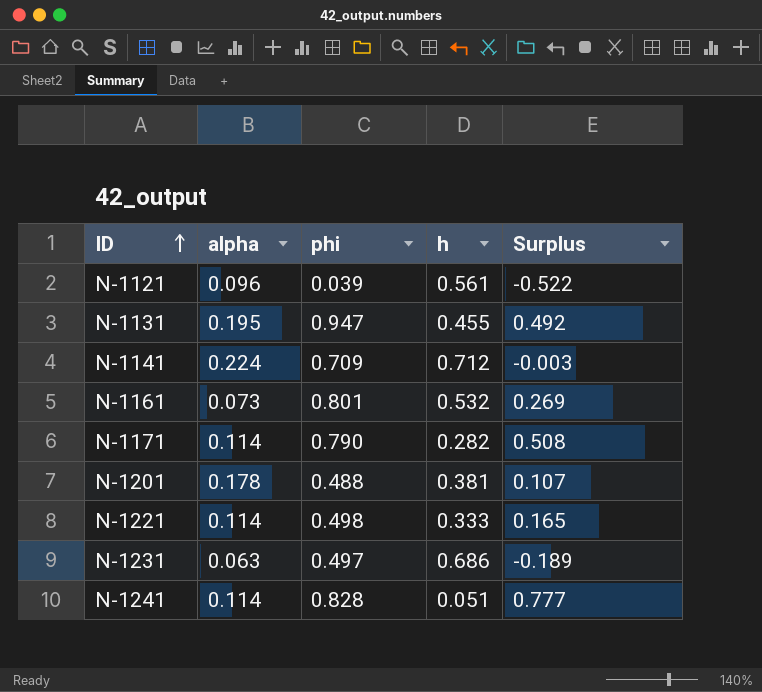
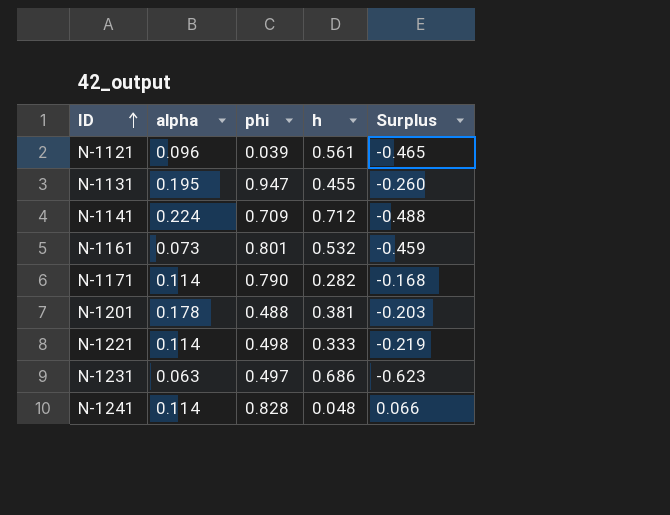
column Surplus | formula: [phi] - [h] -> [alpha] - [h]
N-1241 | h: 0.051 -> 0.048

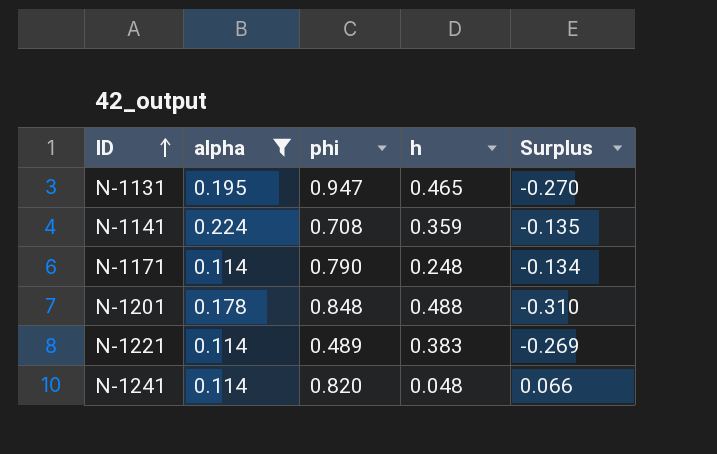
filter: none -> alpha >= 0.114
N-1131 | h: 0.455 -> 0.465
N-1131 | Surplus: -0.260 -> -0.270
N-1141 | phi: 0.709 -> 0.708
N-1141 | h: 0.712 -> 0.359
N-1141 | Surplus: -0.488 -> -0.135
N-1171 | h: 0.282 -> 0.248
N-1171 | Surplus: -0.168 -> -0.134
N-1201 | phi: 0.488 -> 0.848
N-1201 | h: 0.381 -> 0.488
N-1201 | Surplus: -0.203 -> -0.310
N-1221 | phi: 0.498 -> 0.489
N-1221 | h: 0.333 -> 0.383
N-1221 | Surplus: -0.219 -> -0.269
N-1241 | phi: 0.828 -> 0.820

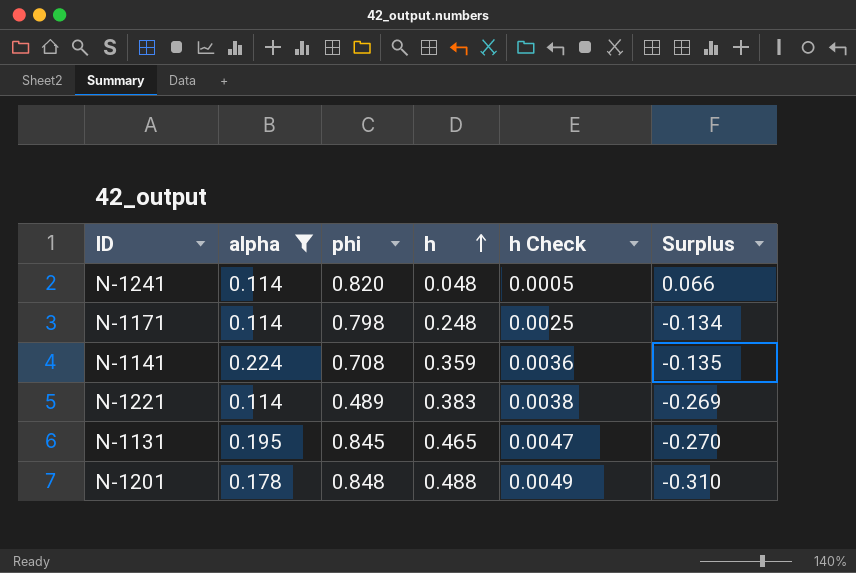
row order: ID ascending -> h ascending
column h Check | formula: none -> [h] * 0.01
N-1171 | phi: 0.790 -> 0.798
N-1131 | phi: 0.947 -> 0.845

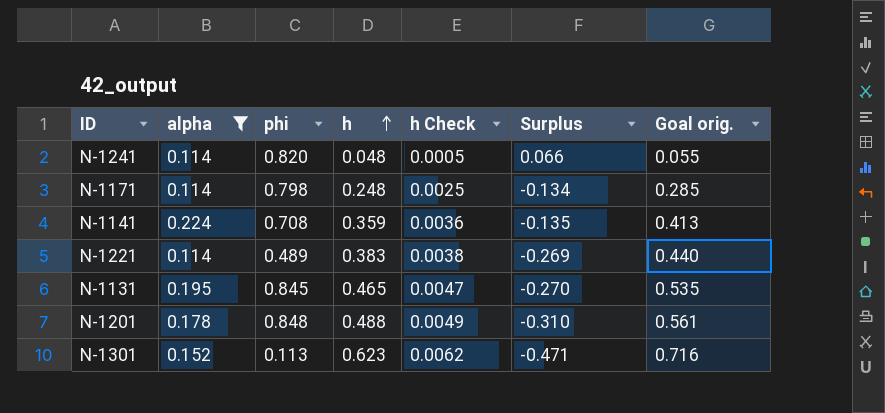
column Goal orig. | formula: none -> [h] * 1.15
row N-1301: none -> 0.152 | 0.113 | 0.623 | 0.0062 | -0.471 | 0.716

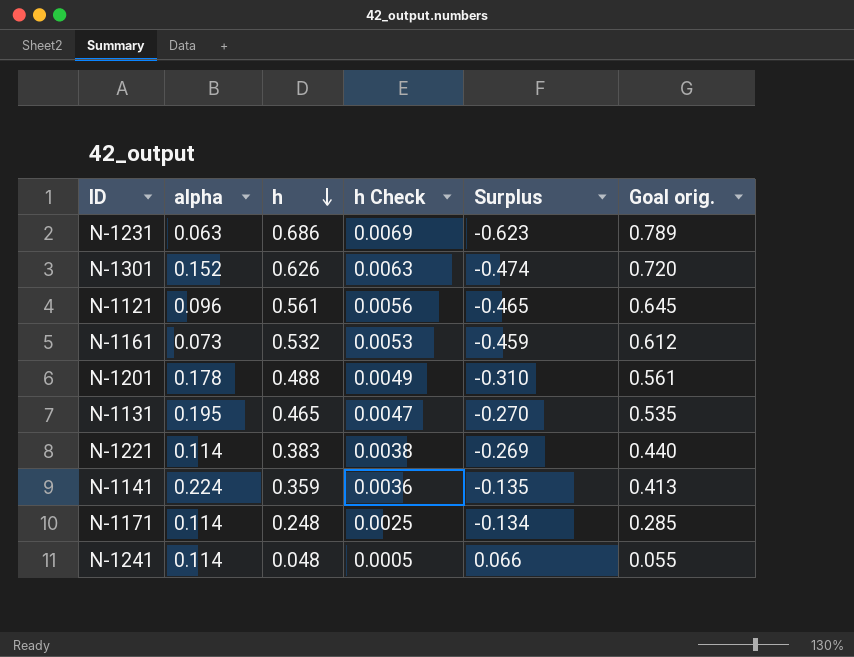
filter: alpha >= 0.114 -> none
row order: h ascending -> h descending
column phi | position: 3 -> none
N-1301 | h: 0.623 -> 0.626
N-1301 | h Check: 0.0062 -> 0.0063
N-1301 | Surplus: -0.471 -> -0.474
N-1301 | Goal orig.: 0.716 -> 0.720

